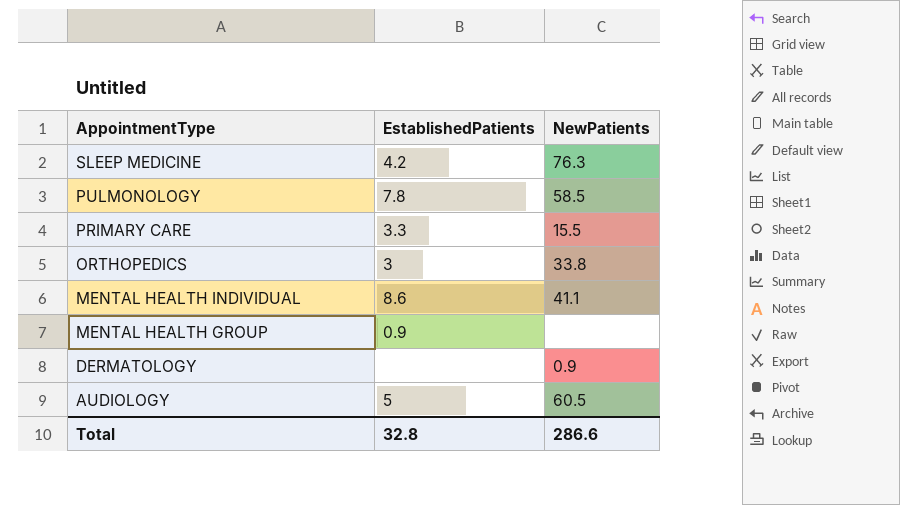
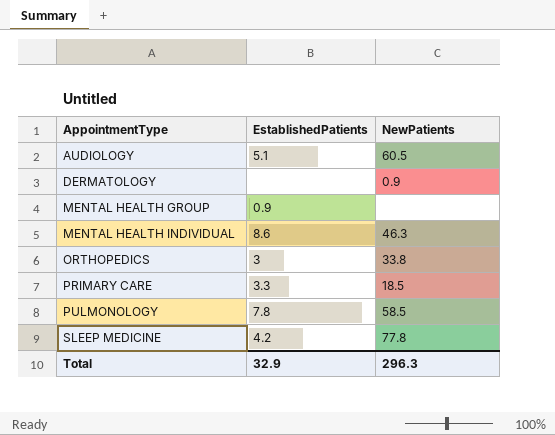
row order: AppointmentType descending -> AppointmentType ascending
AUDIOLOGY | EstablishedPatients: 5 -> 5.1
MENTAL HEALTH INDIVIDUAL | NewPatients: 41.1 -> 46.3
PRIMARY CARE | NewPatients: 15.5 -> 18.5
SLEEP MEDICINE | NewPatients: 76.3 -> 77.8
Total | EstablishedPatients: 32.8 -> 32.9
Total | NewPatients: 286.6 -> 296.3

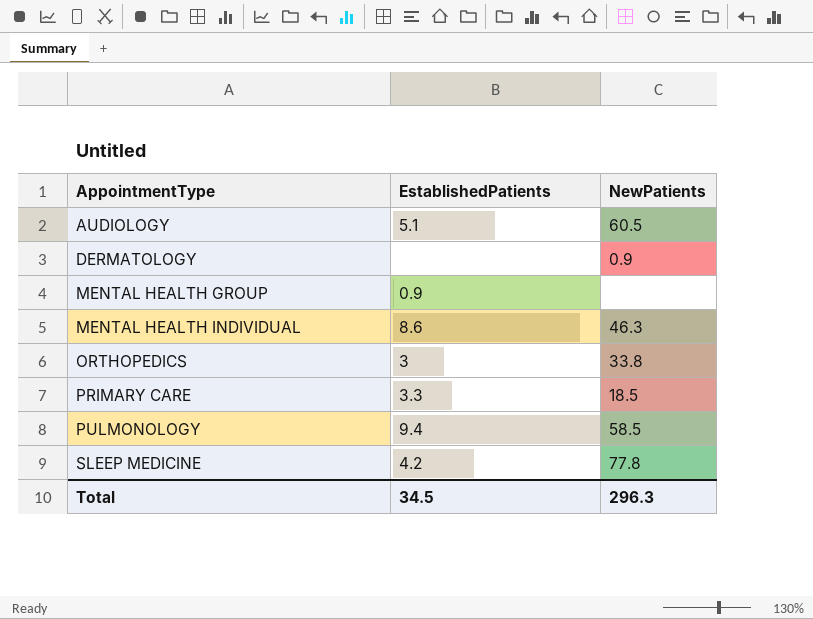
PULMONOLOGY | EstablishedPatients: 7.8 -> 9.4
Total | EstablishedPatients: 32.9 -> 34.5

